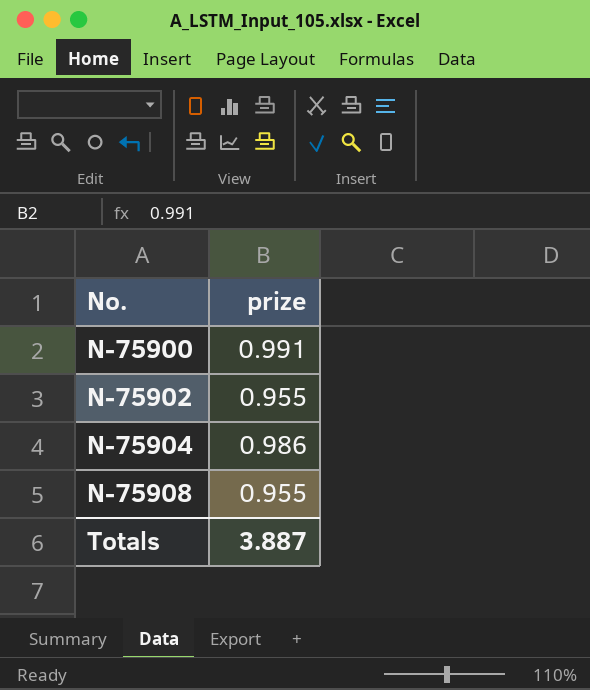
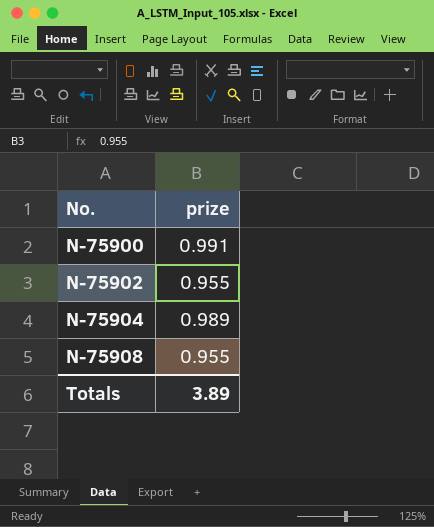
N-75904 | prize: 0.986 -> 0.989
Totals | prize: 3.887 -> 3.89

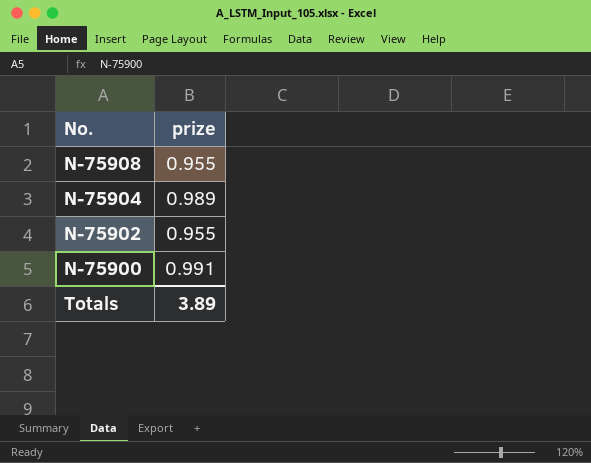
row order: No. ascending -> No. descending

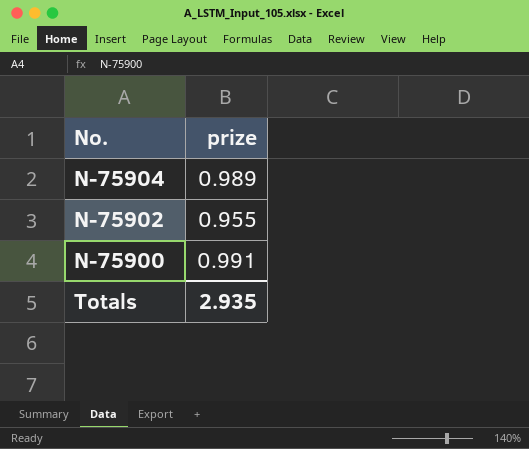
row N-75908: 0.955 -> none
Totals | prize: 3.89 -> 2.935

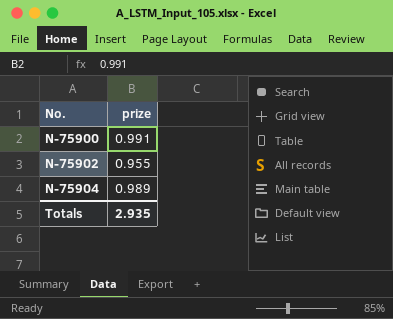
row order: No. descending -> No. ascending

